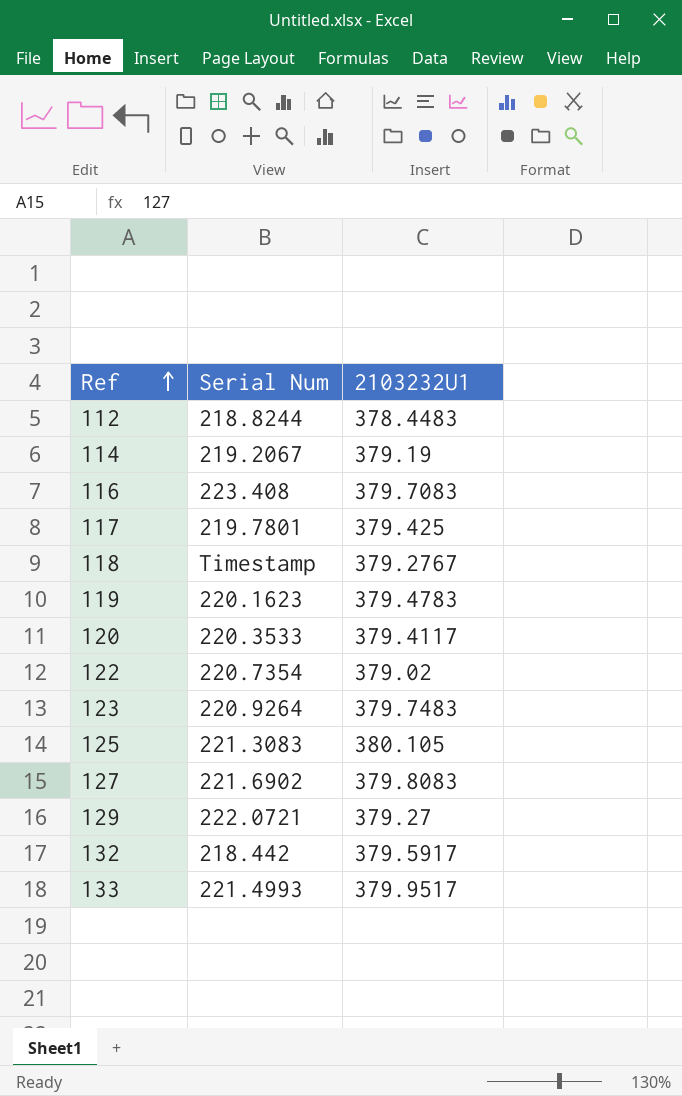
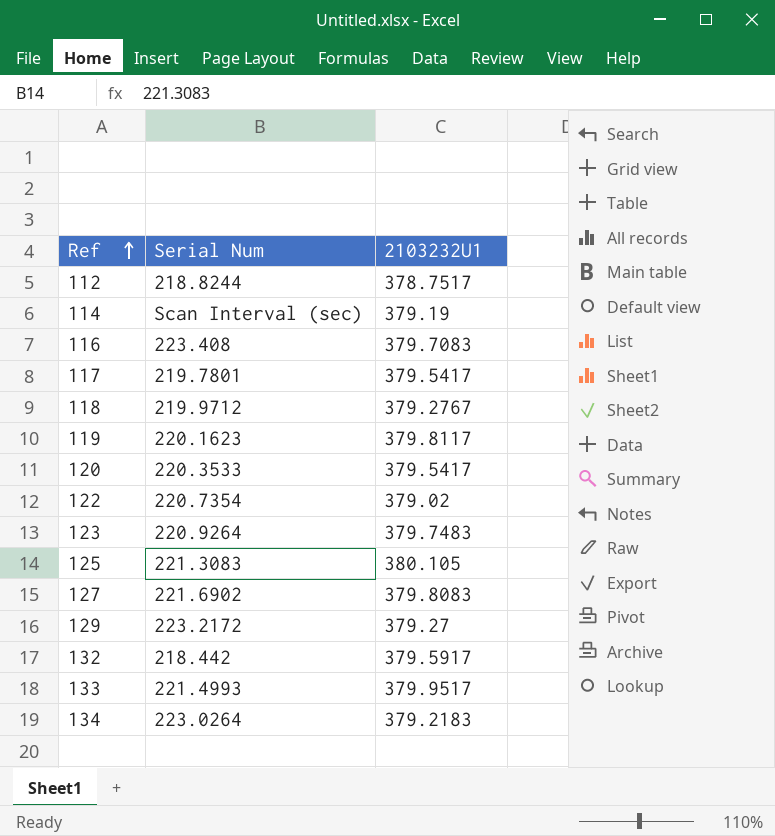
112 | 2103232U1: 378.4483 -> 378.7517
114 | Serial Num: 219.2067 -> Scan Interval (sec)
117 | 2103232U1: 379.425 -> 379.5417
118 | Serial Num: Timestamp -> 219.9712
119 | 2103232U1: 379.4783 -> 379.8117
120 | 2103232U1: 379.4117 -> 379.5417
129 | Serial Num: 222.0721 -> 223.2172
row 134: none -> 223.0264 | 379.2183

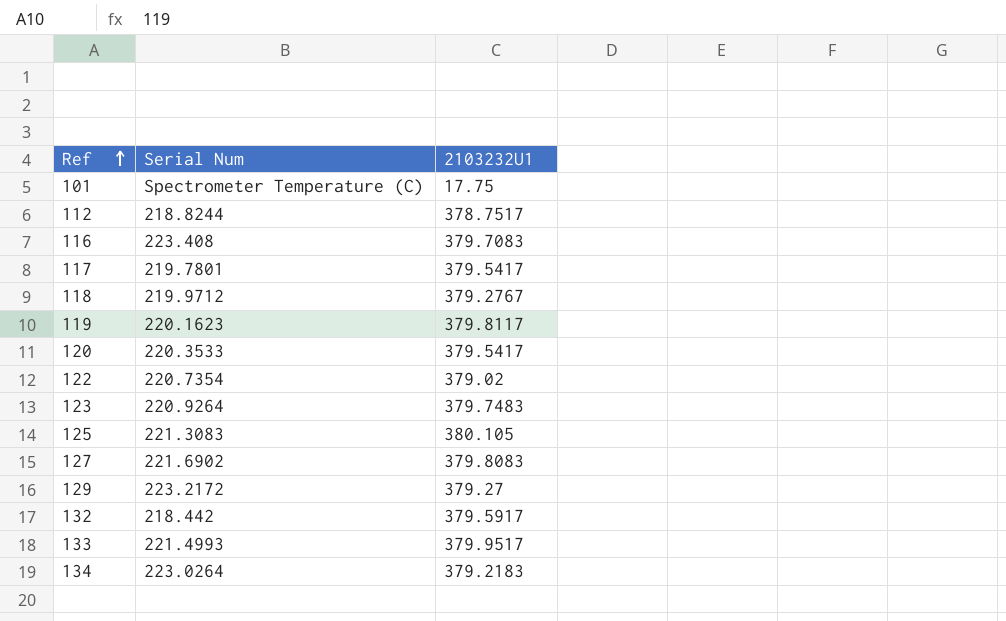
row 114: Scan Interval (sec) | 379.19 -> none
row 101: none -> Spectrometer Temperature (C) | 17.75

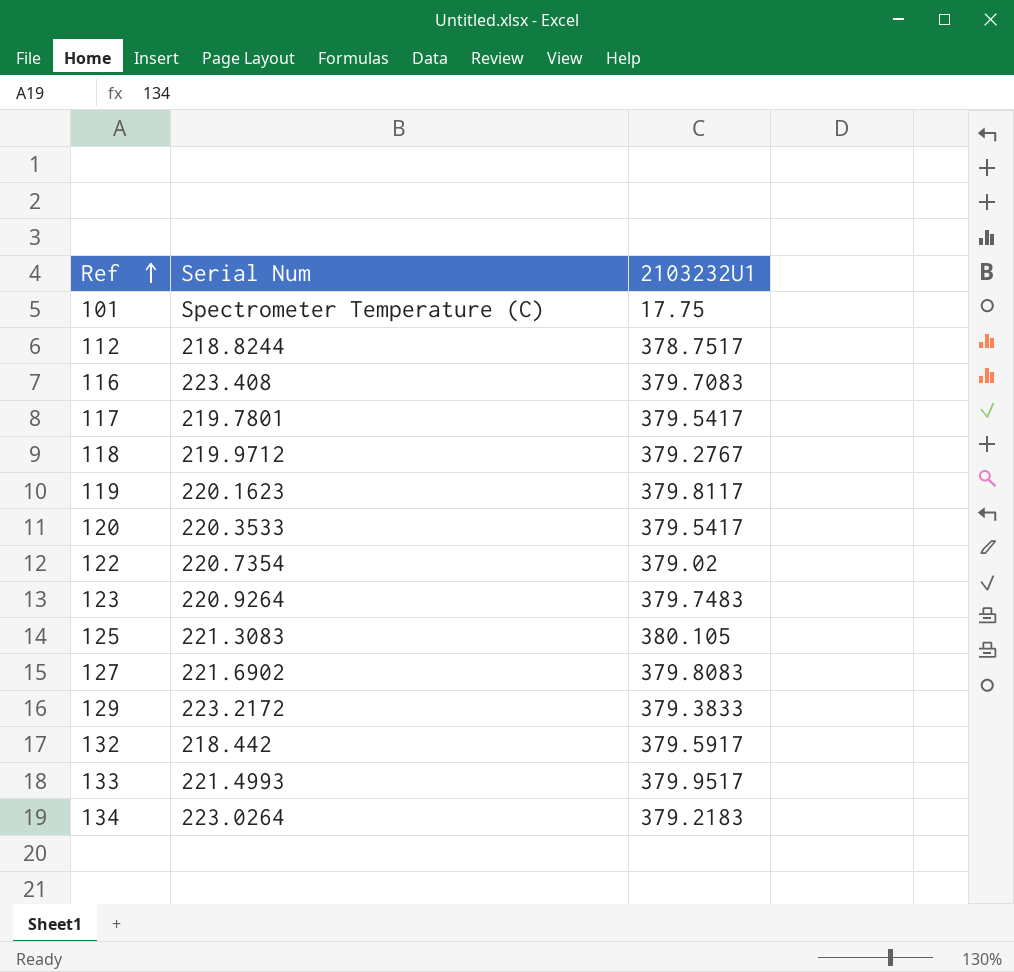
129 | 2103232U1: 379.27 -> 379.3833

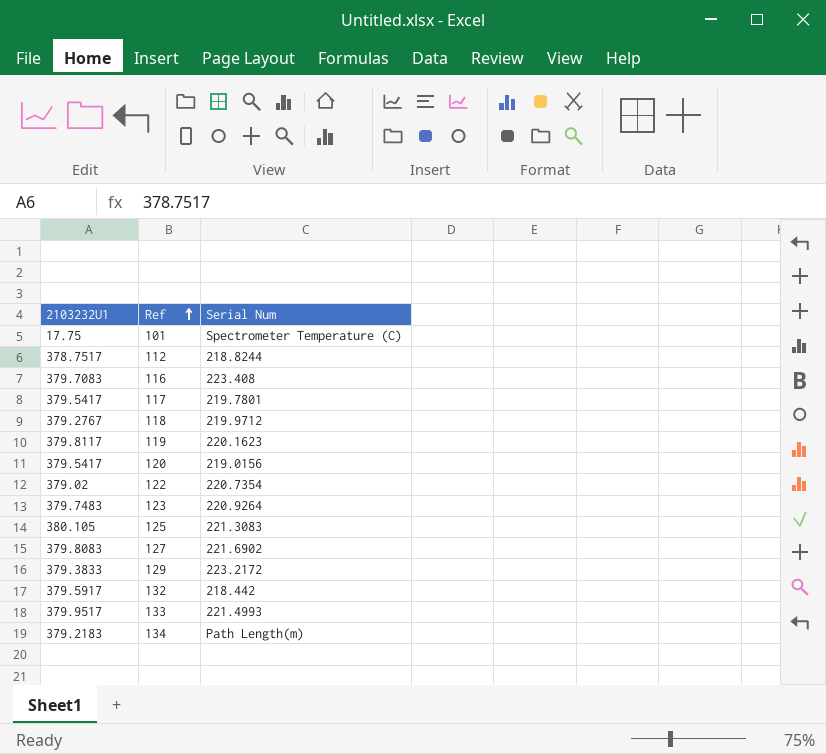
column 2103232U1 | position: 3 -> 1
120 | Serial Num: 220.3533 -> 219.0156
134 | Serial Num: 223.0264 -> Path Length(m)

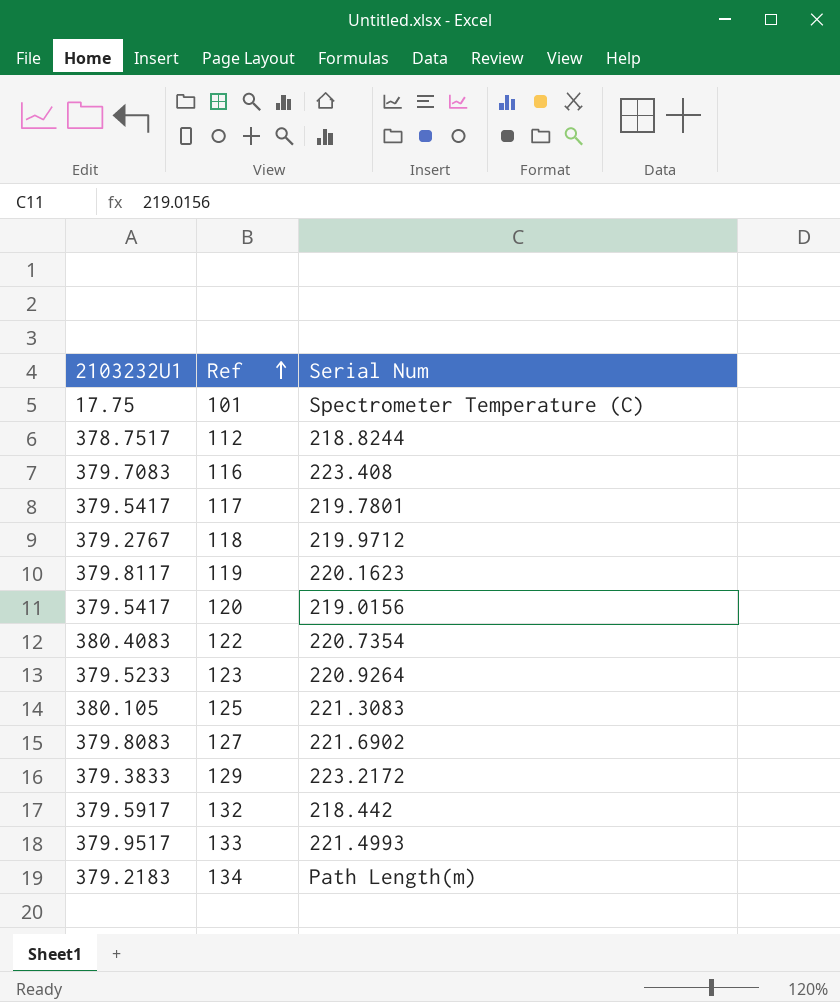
122 | 2103232U1: 379.02 -> 380.4083
123 | 2103232U1: 379.7483 -> 379.5233

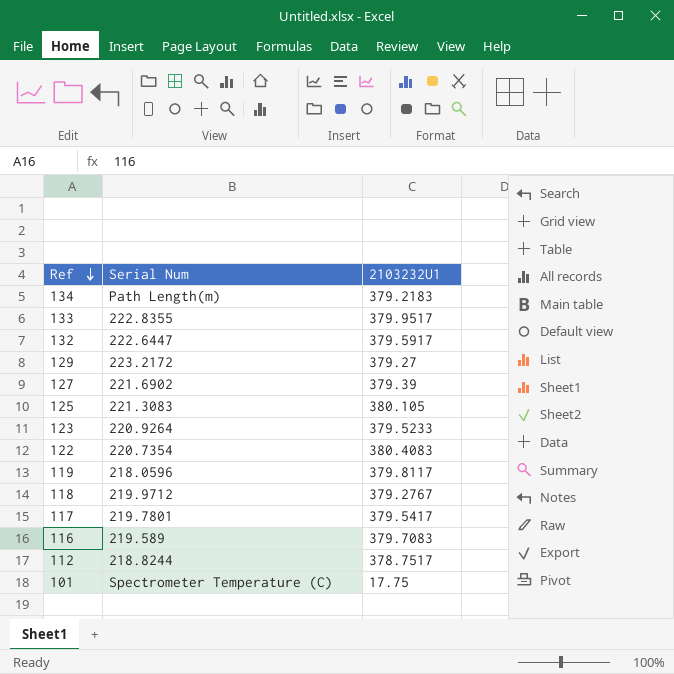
row order: Ref ascending -> Ref descending
column 2103232U1 | position: 1 -> 3
row 120: 379.5417 | 219.0156 -> none
133 | Serial Num: 221.4993 -> 222.8355
132 | Serial Num: 218.442 -> 222.6447
129 | 2103232U1: 379.3833 -> 379.27
127 | 2103232U1: 379.8083 -> 379.39
119 | Serial Num: 220.1623 -> 218.0596
116 | Serial Num: 223.408 -> 219.589

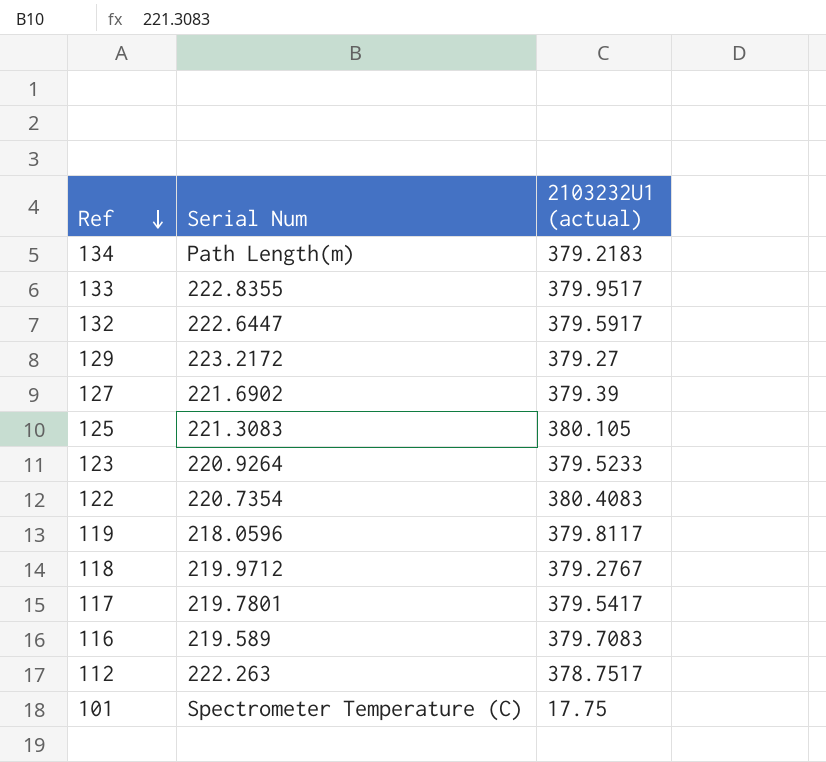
column name: 2103232U1 -> 2103232U1 (actual)
112 | Serial Num: 218.8244 -> 222.263

